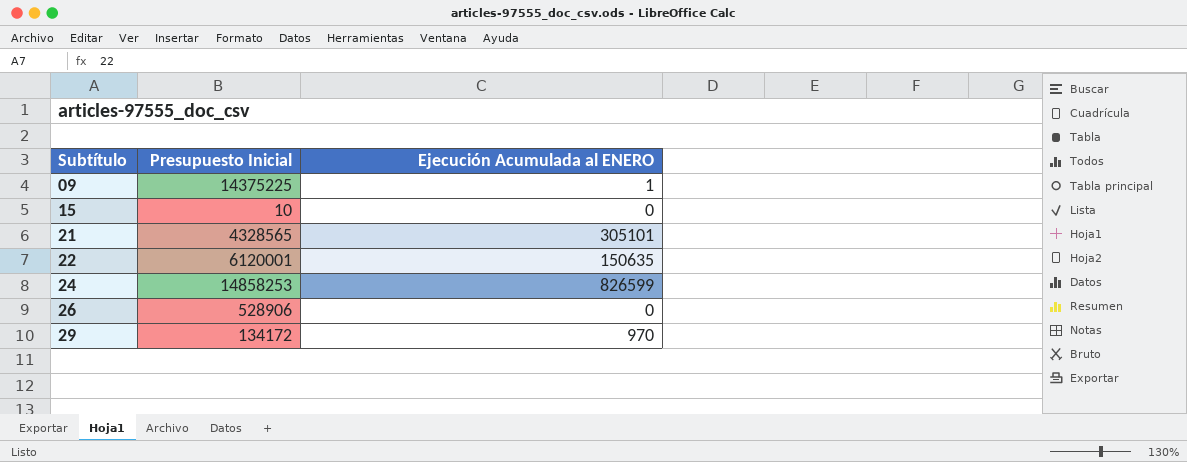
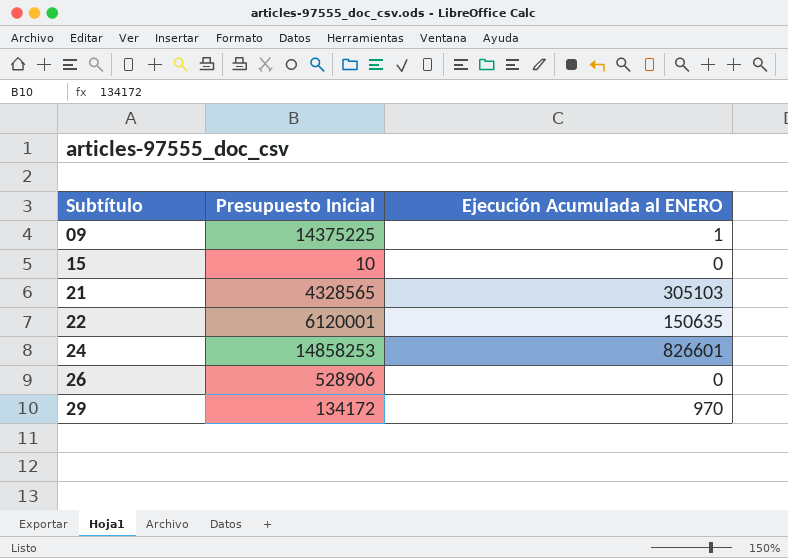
21 | Ejecución Acumulada al ENERO: 305101 -> 305103
24 | Ejecución Acumulada al ENERO: 826599 -> 826601

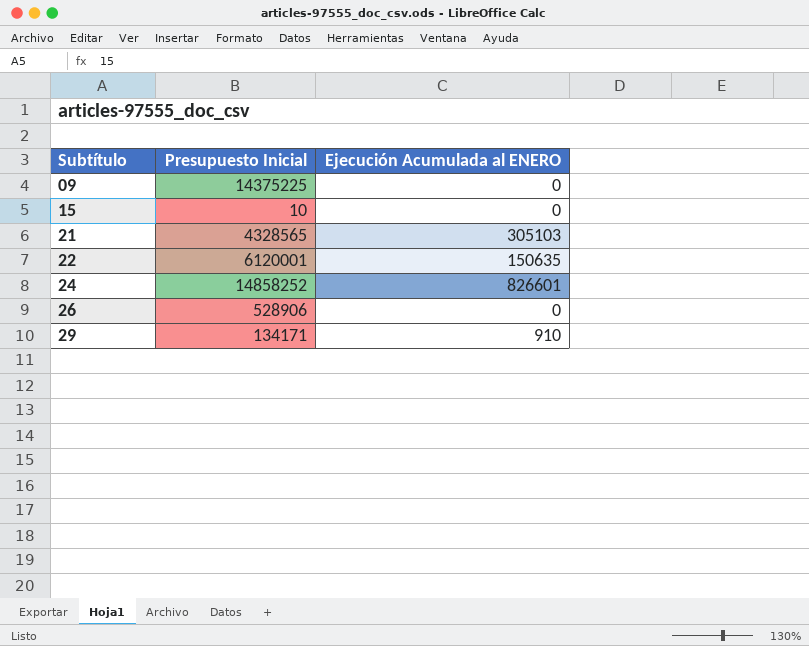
09 | Ejecución Acumulada al ENERO: 1 -> 0
24 | Presupuesto Inicial: 14858253 -> 14858252
29 | Presupuesto Inicial: 134172 -> 134171
29 | Ejecución Acumulada al ENERO: 970 -> 910

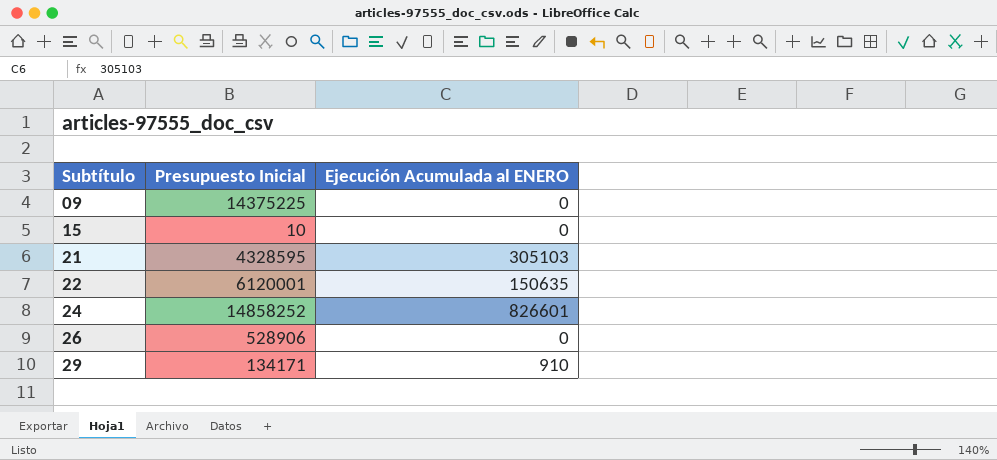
21 | Presupuesto Inicial: 4328565 -> 4328595

